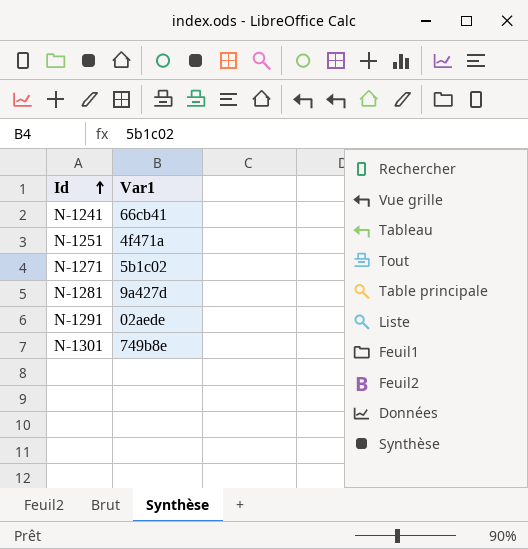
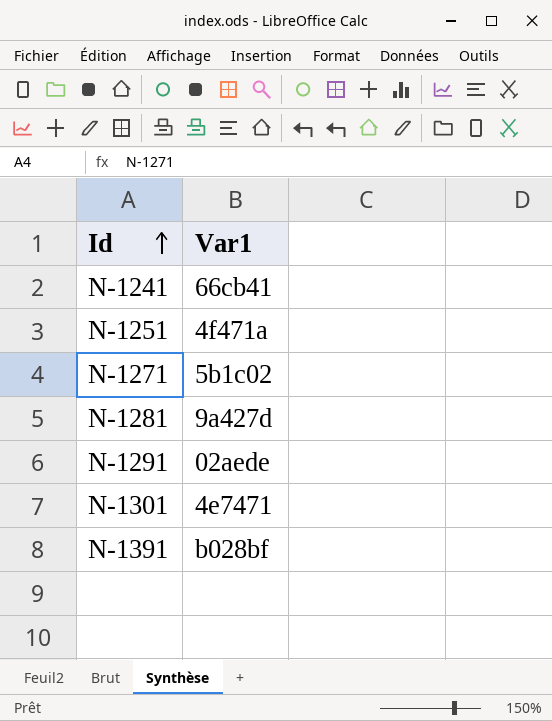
N-1301 | Var1: 749b8e -> 4e7471
row N-1391: none -> b028bf

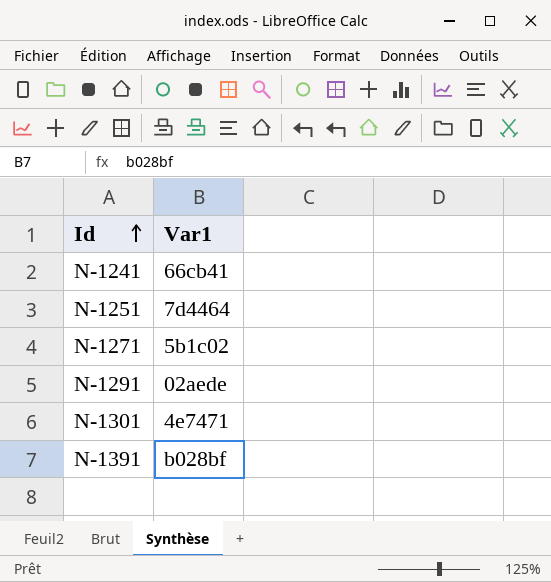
row N-1281: 9a427d -> none
N-1251 | Var1: 4f471a -> 7d4464

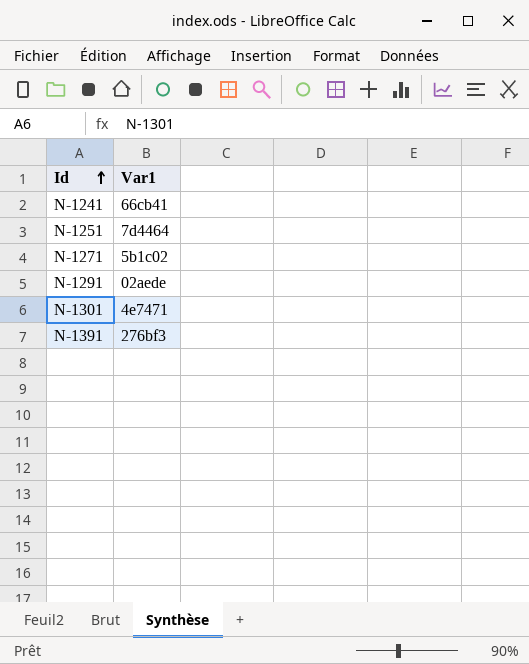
N-1391 | Var1: b028bf -> 276bf3

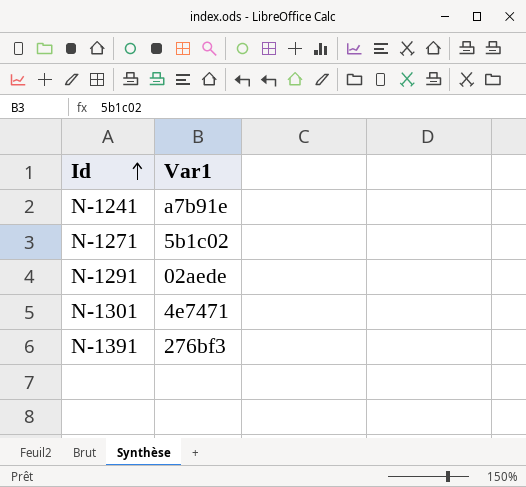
row N-1251: 7d4464 -> none
N-1241 | Var1: 66cb41 -> a7b91e

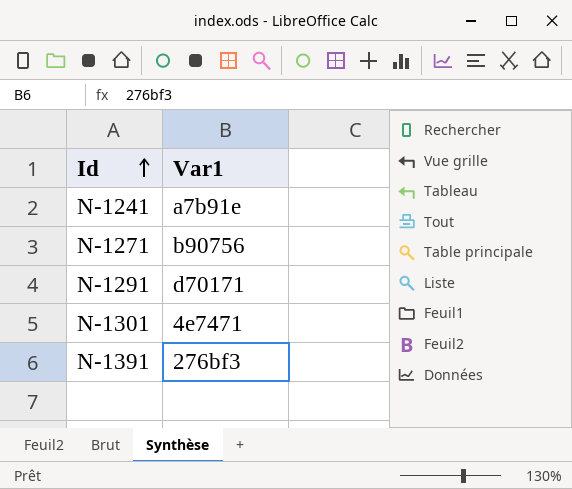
N-1271 | Var1: 5b1c02 -> b90756
N-1291 | Var1: 02aede -> d70171

